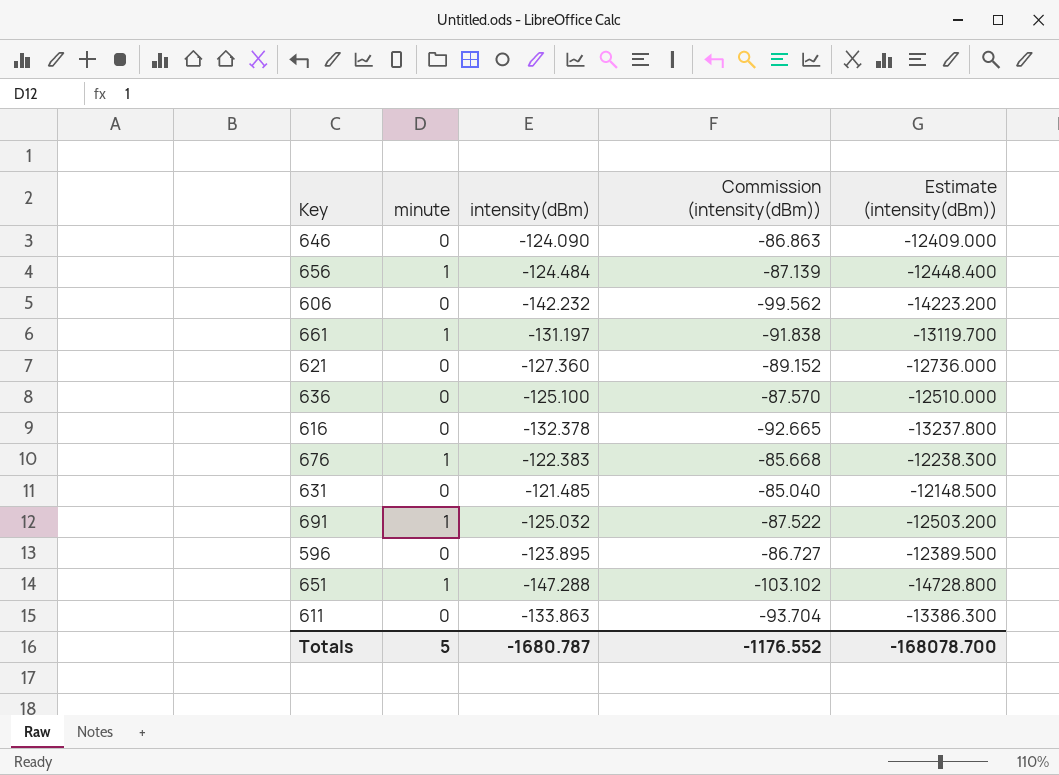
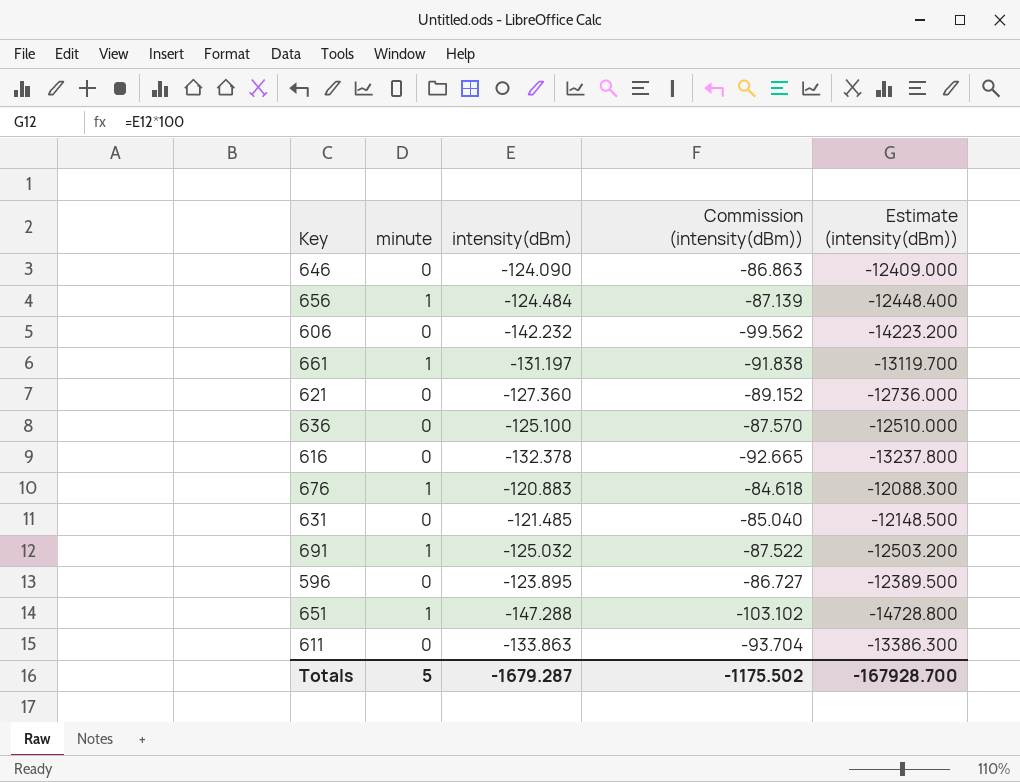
676 | intensity(dBm): -122.383 -> -120.883
676 | Commission (intensity(dBm)): -85.668 -> -84.618
676 | Estimate (intensity(dBm)): -12238.300 -> -12088.300
Totals | intensity(dBm): -1680.787 -> -1679.287
Totals | Commission (intensity(dBm)): -1176.552 -> -1175.502
Totals | Estimate (intensity(dBm)): -168078.700 -> -167928.700

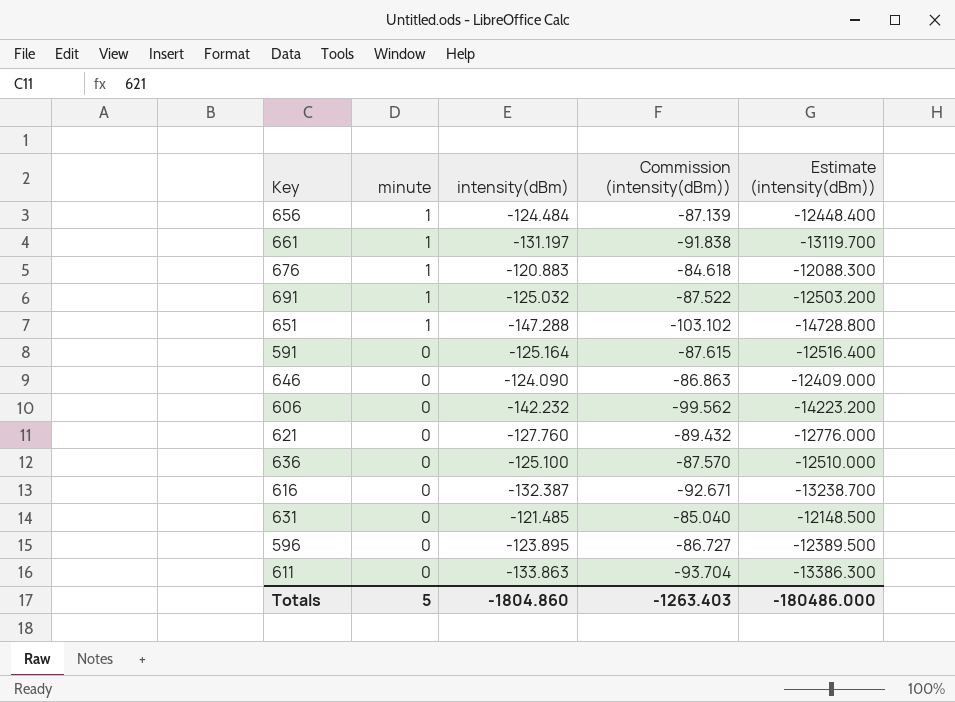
row order: none -> minute descending
row 591: none -> 0 | -125.164 | -87.615 | -12516.400
621 | intensity(dBm): -127.360 -> -127.760
621 | Commission (intensity(dBm)): -89.152 -> -89.432
621 | Estimate (intensity(dBm)): -12736.000 -> -12776.000
616 | intensity(dBm): -132.378 -> -132.387
616 | Commission (intensity(dBm)): -92.665 -> -92.671
616 | Estimate (intensity(dBm)): -13237.800 -> -13238.700
Totals | intensity(dBm): -1679.287 -> -1804.860
Totals | Commission (intensity(dBm)): -1175.502 -> -1263.403
Totals | Estimate (intensity(dBm)): -167928.700 -> -180486.000

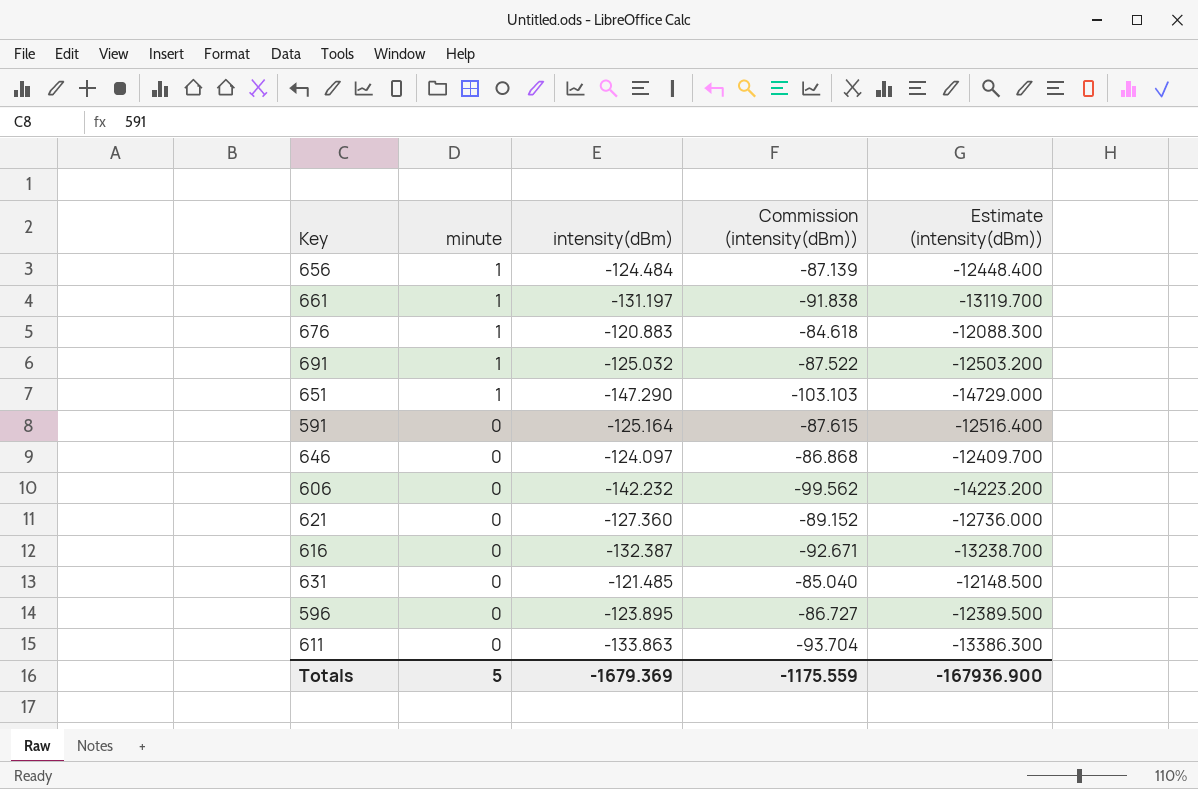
row 636: 0 | -125.100 | -87.570 | -12510.000 -> none
651 | intensity(dBm): -147.288 -> -147.290
651 | Commission (intensity(dBm)): -103.102 -> -103.103
651 | Estimate (intensity(dBm)): -14728.800 -> -14729.000
646 | intensity(dBm): -124.090 -> -124.097
646 | Commission (intensity(dBm)): -86.863 -> -86.868
646 | Estimate (intensity(dBm)): -12409.000 -> -12409.700
621 | intensity(dBm): -127.760 -> -127.360
621 | Commission (intensity(dBm)): -89.432 -> -89.152
621 | Estimate (intensity(dBm)): -12776.000 -> -12736.000
Totals | intensity(dBm): -1804.860 -> -1679.369
Totals | Commission (intensity(dBm)): -1263.403 -> -1175.559
Totals | Estimate (intensity(dBm)): -180486.000 -> -167936.900

